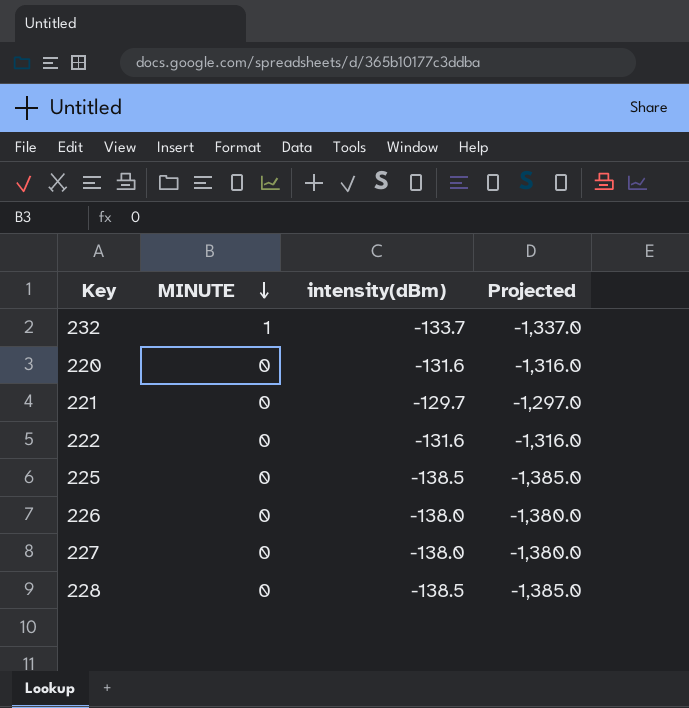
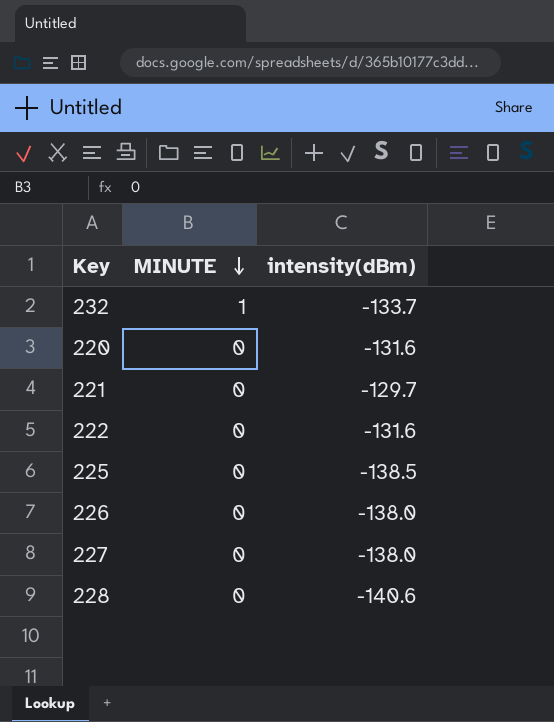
column Projected | formula: [intensity(dBm)] * 10 -> none
228 | intensity(dBm): -138.5 -> -140.6

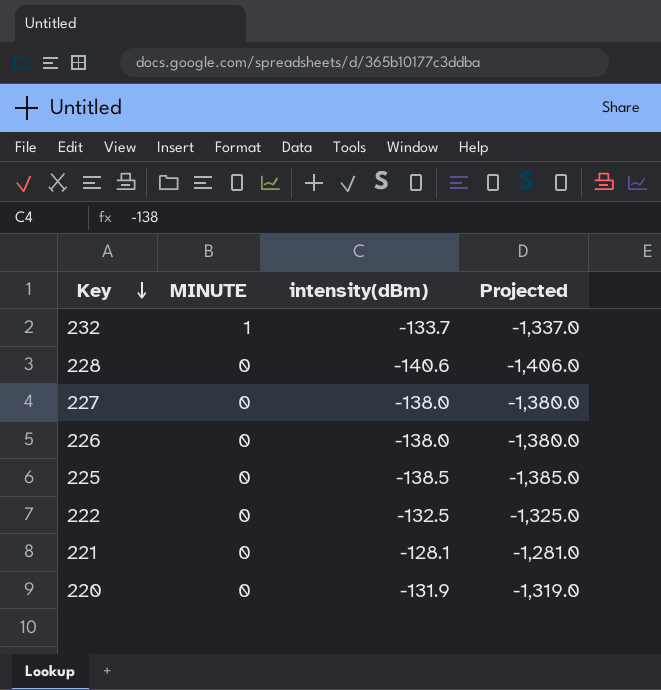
row order: MINUTE descending -> Key descending
column Projected | formula: none -> [intensity(dBm)] * 10
222 | intensity(dBm): -131.6 -> -132.5
221 | intensity(dBm): -129.7 -> -128.1
220 | intensity(dBm): -131.6 -> -131.9

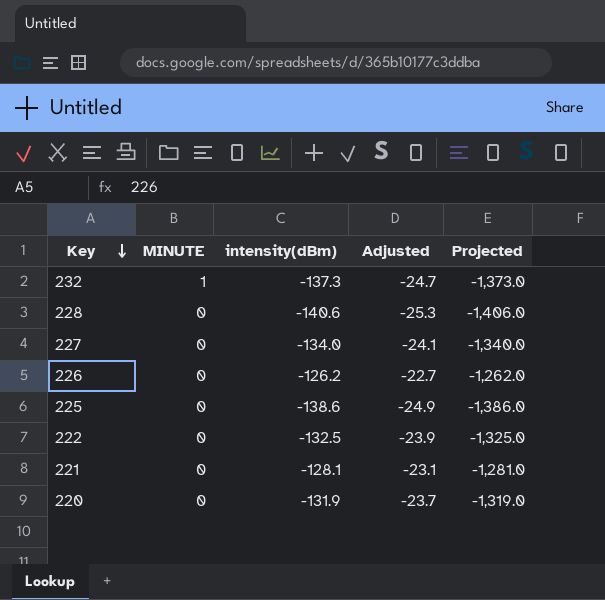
column Adjusted | formula: none -> [intensity(dBm)] * 0.18
232 | intensity(dBm): -133.7 -> -137.3
232 | Projected: -1,337.0 -> -1,373.0
227 | intensity(dBm): -138.0 -> -134.0
227 | Projected: -1,380.0 -> -1,340.0
226 | intensity(dBm): -138.0 -> -126.2
226 | Projected: -1,380.0 -> -1,262.0
225 | intensity(dBm): -138.5 -> -138.6
225 | Projected: -1,385.0 -> -1,386.0

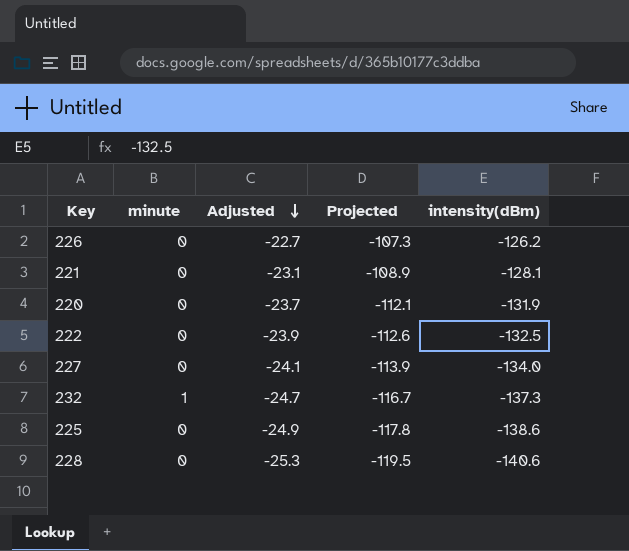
row order: Key descending -> Adjusted descending
column name: MINUTE -> minute
column Projected | formula: [intensity(dBm)] * 10 -> [intensity(dBm)] * 0.85
column intensity(dBm) | position: 3 -> 5

